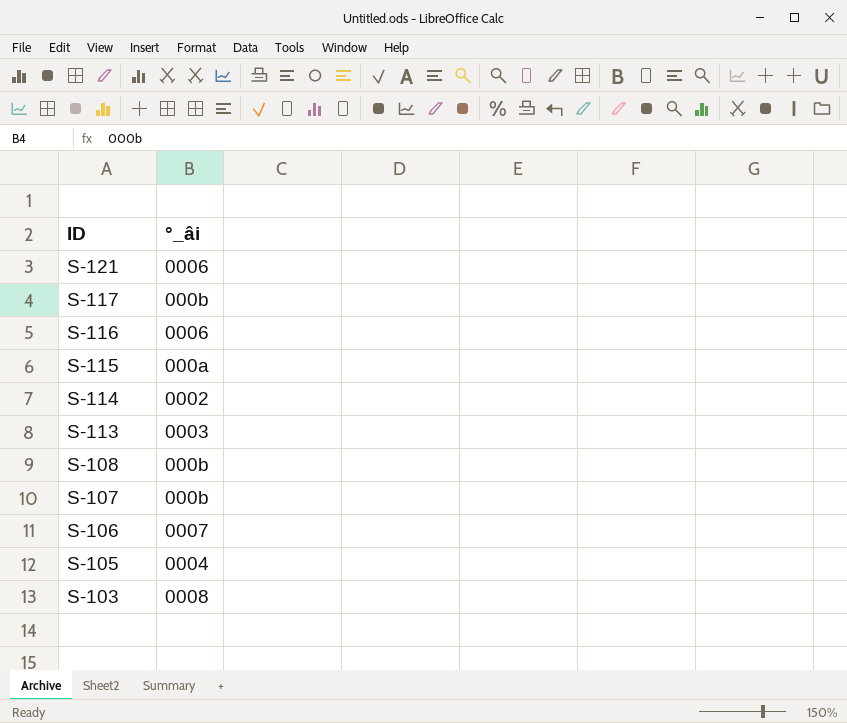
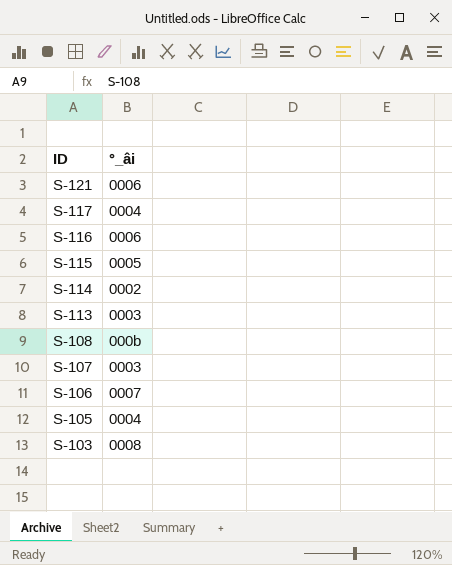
S-117 | °_âi: 000b -> 0004
S-115 | °_âi: 000a -> 0005
S-107 | °_âi: 000b -> 0003

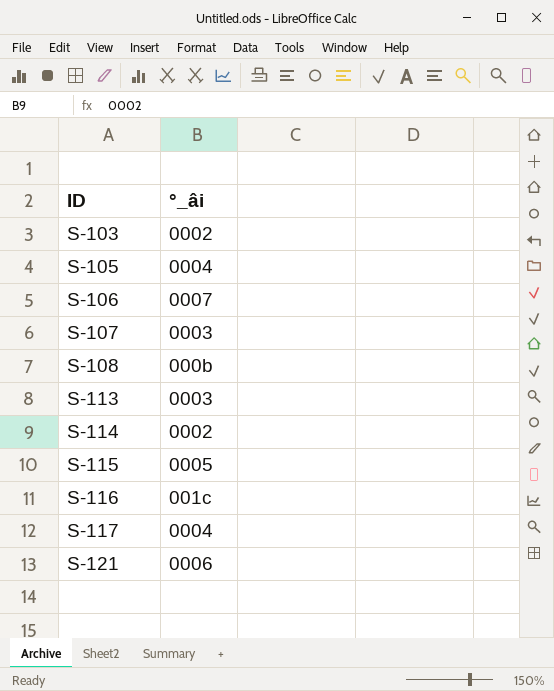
row order: ID descending -> ID ascending
S-103 | °_âi: 0008 -> 0002
S-116 | °_âi: 0006 -> 001c

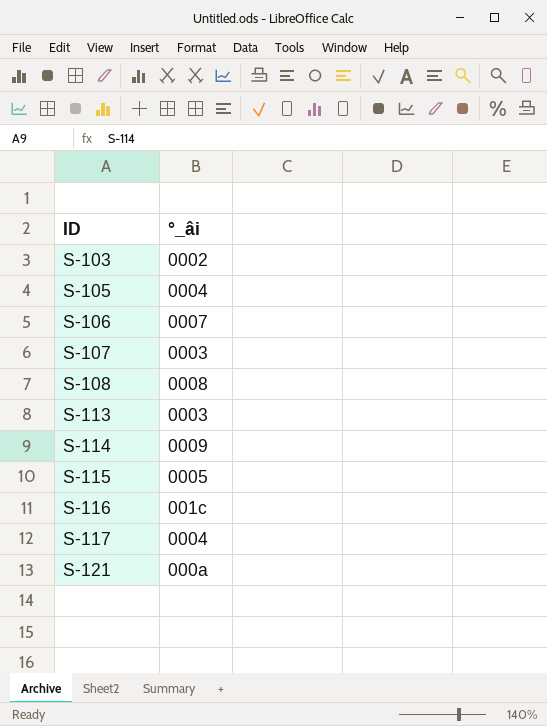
S-108 | °_âi: 000b -> 0008
S-114 | °_âi: 0002 -> 0009
S-121 | °_âi: 0006 -> 000a

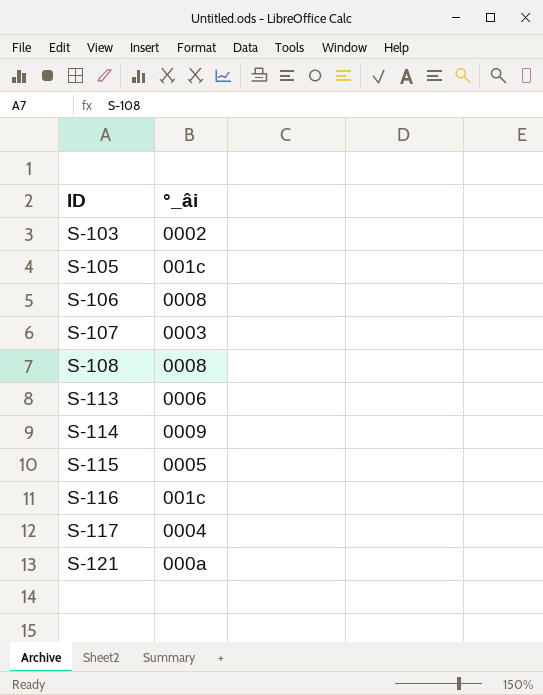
S-105 | °_âi: 0004 -> 001c
S-106 | °_âi: 0007 -> 0008
S-113 | °_âi: 0003 -> 0006

